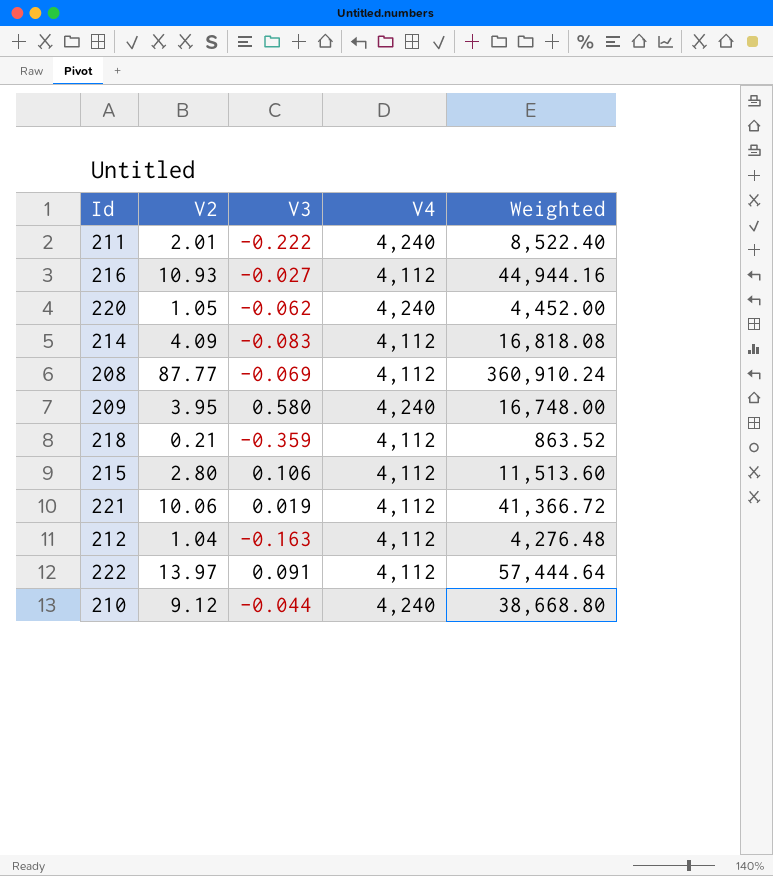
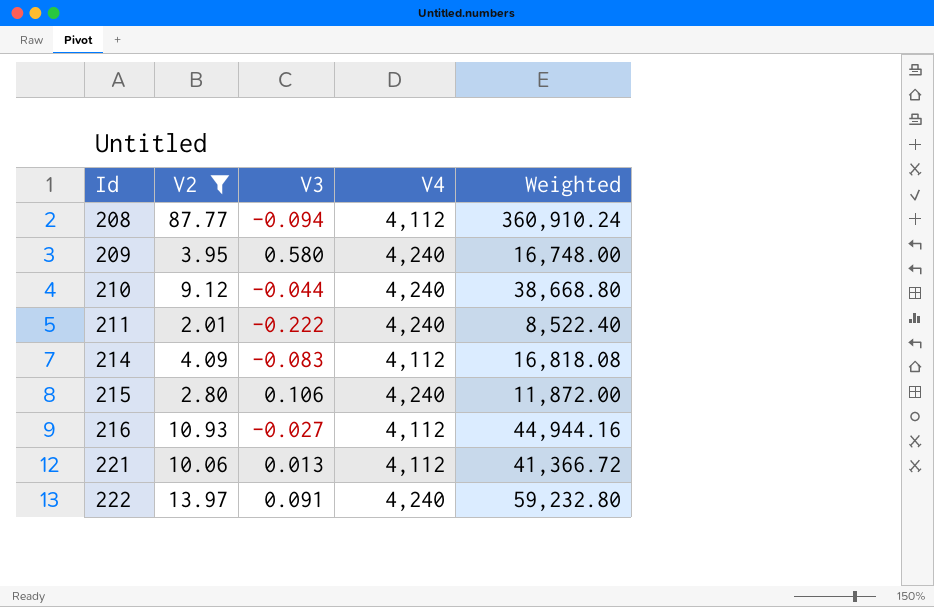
filter: none -> V2 >= 2.01
row order: none -> Id ascending
208 | V3: -0.069 -> -0.094
215 | V4: 4,112 -> 4,240
215 | Weighted: 11,513.60 -> 11,872.00
221 | V3: 0.019 -> 0.013
222 | V4: 4,112 -> 4,240
222 | Weighted: 57,444.64 -> 59,232.80

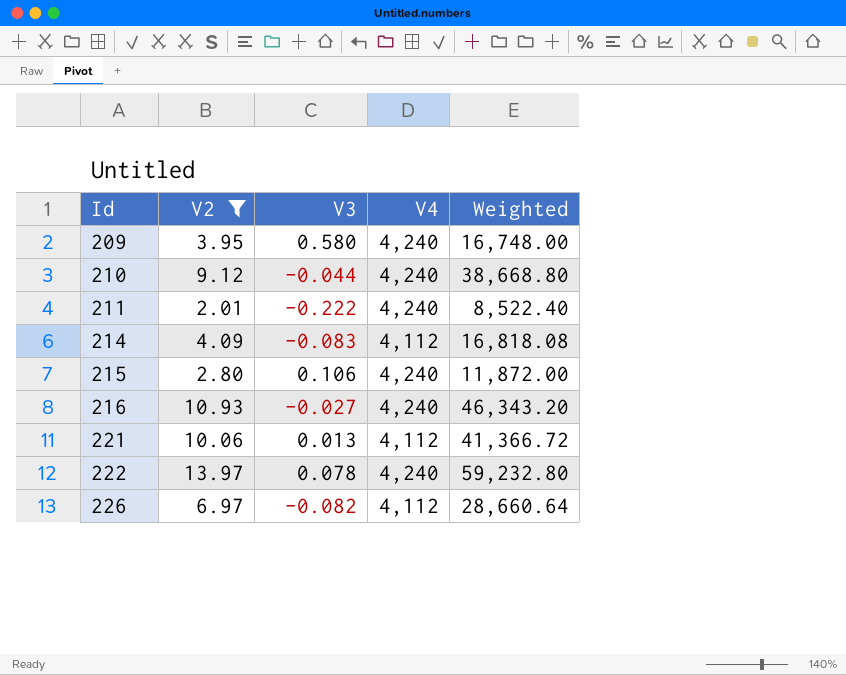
row 208: 87.77 | -0.094 | 4,112 | 360,910.24 -> none
216 | V4: 4,112 -> 4,240
216 | Weighted: 44,944.16 -> 46,343.20
222 | V3: 0.091 -> 0.078
row 226: none -> 6.97 | -0.082 | 4,112 | 28,660.64

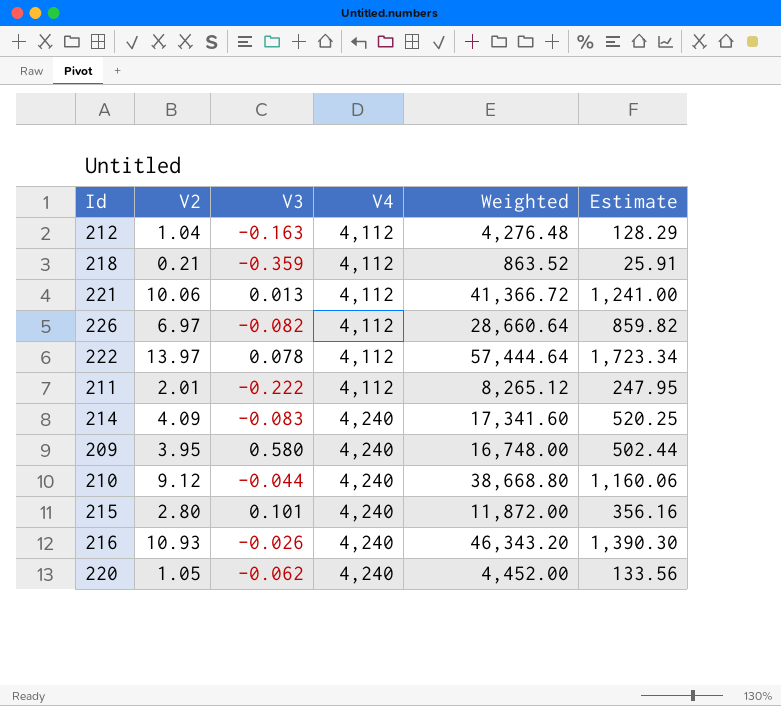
filter: V2 >= 2.01 -> none
row order: Id ascending -> V4 ascending
column Estimate | formula: none -> [Weighted] * 0.03
222 | V4: 4,240 -> 4,112
222 | Weighted: 59,232.80 -> 57,444.64
211 | V4: 4,240 -> 4,112
211 | Weighted: 8,522.40 -> 8,265.12
214 | V4: 4,112 -> 4,240
214 | Weighted: 16,818.08 -> 17,341.60
215 | V3: 0.106 -> 0.101
216 | V3: -0.027 -> -0.026

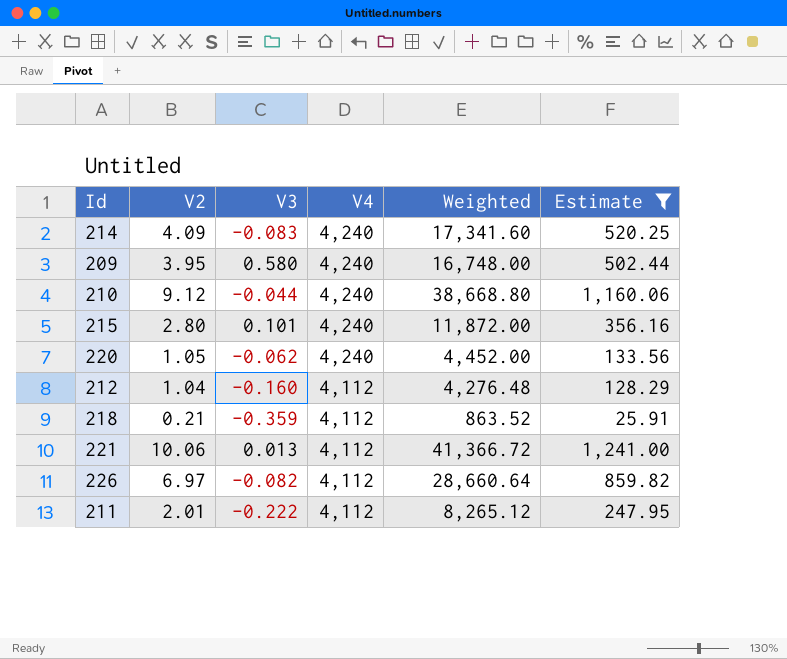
filter: none -> Estimate <= 1,241.00
row order: V4 ascending -> V4 descending
212 | V3: -0.163 -> -0.160

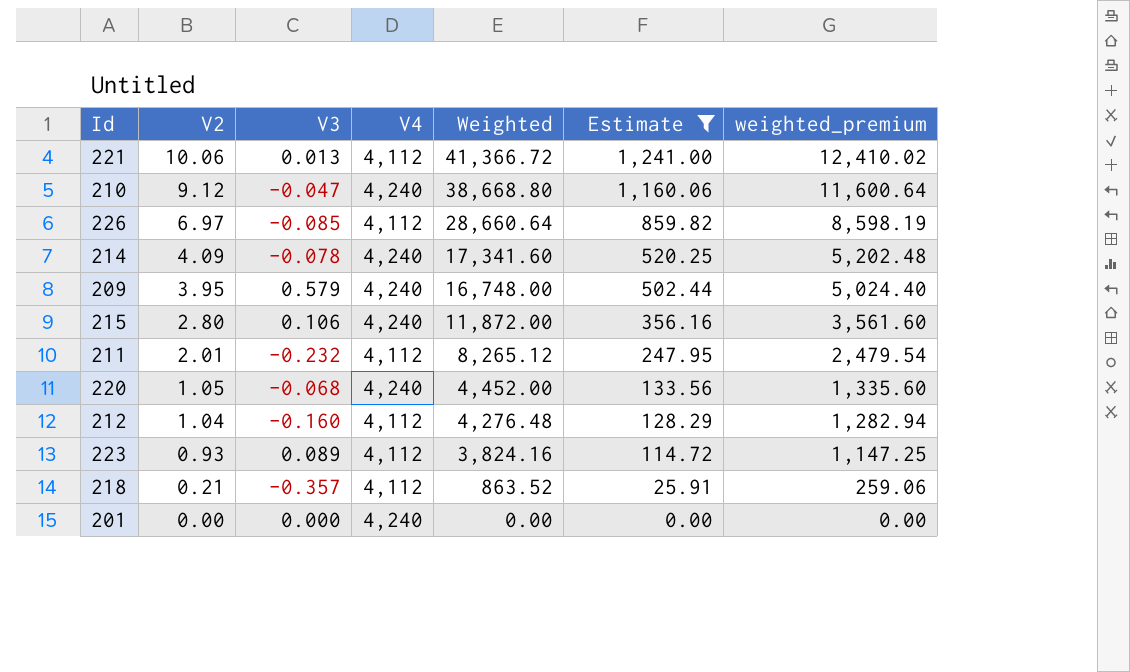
row order: V4 descending -> V2 descending
column weighted_premium | formula: none -> [Weighted] * 0.3
210 | V3: -0.044 -> -0.047
226 | V3: -0.082 -> -0.085
214 | V3: -0.083 -> -0.078
209 | V3: 0.580 -> 0.579
215 | V3: 0.101 -> 0.106
211 | V3: -0.222 -> -0.232
220 | V3: -0.062 -> -0.068
row 223: none -> 0.93 | 0.089 | 4,112 | 3,824.16 | 114.72 | 1,147.25
218 | V3: -0.359 -> -0.357
row 201: none -> 0.00 | 0.000 | 4,240 | 0.00 | 0.00 | 0.00

